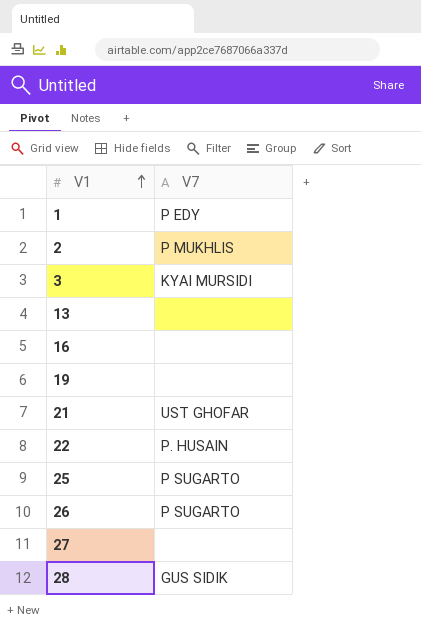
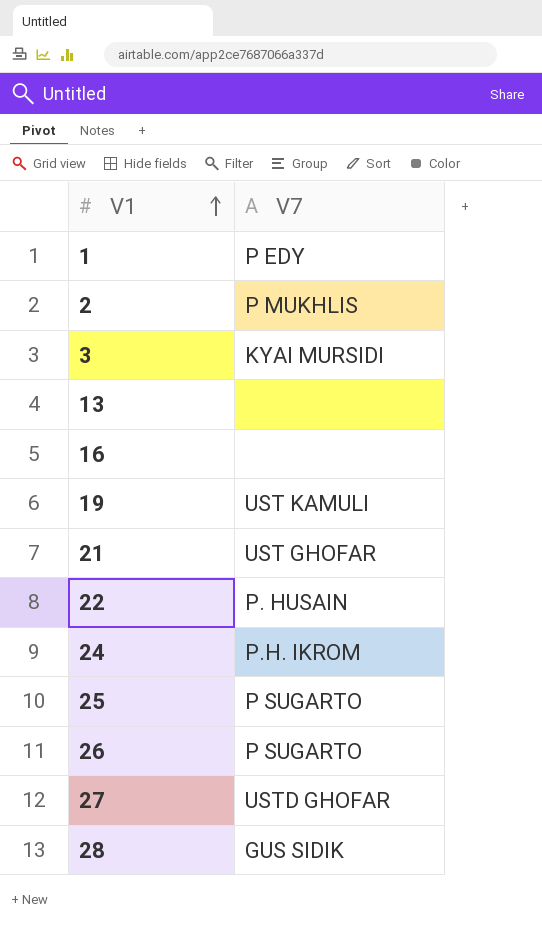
19 | V7: none -> UST KAMULI
row 24: none -> P.H. IKROM
27 | V7: none -> USTD GHOFAR

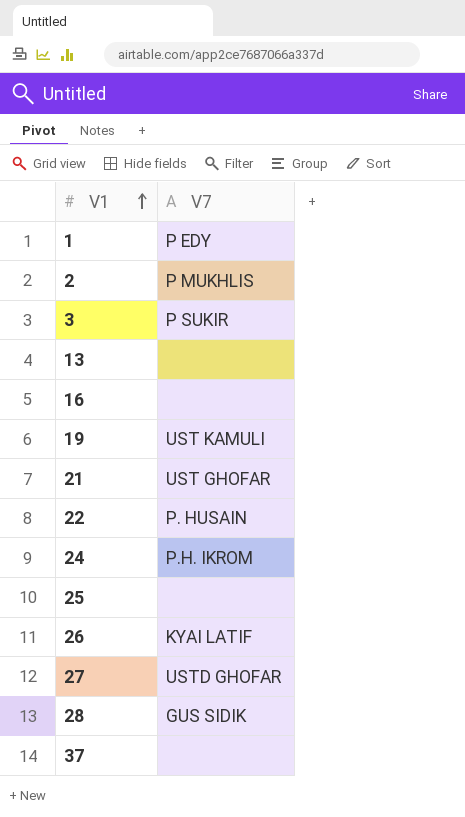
3 | V7: KYAI MURSIDI -> P SUKIR
25 | V7: P SUGARTO -> none
26 | V7: P SUGARTO -> KYAI LATIF
row 37: none -> none

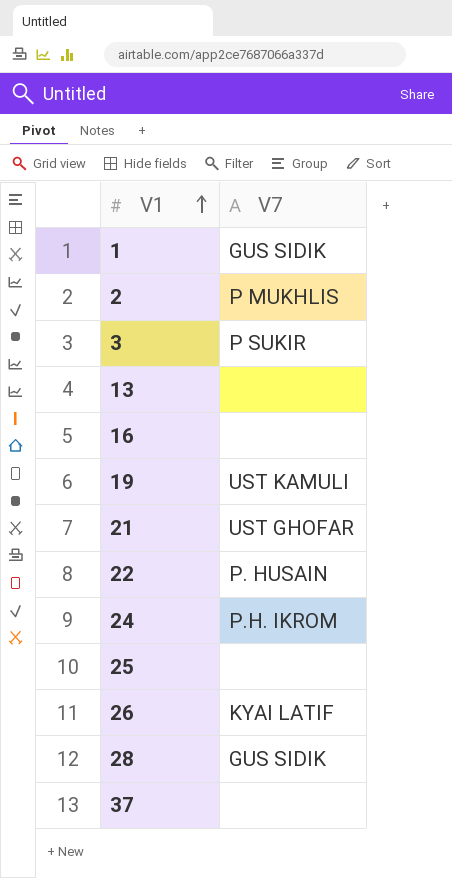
row 27: USTD GHOFAR -> none
1 | V7: P EDY -> GUS SIDIK

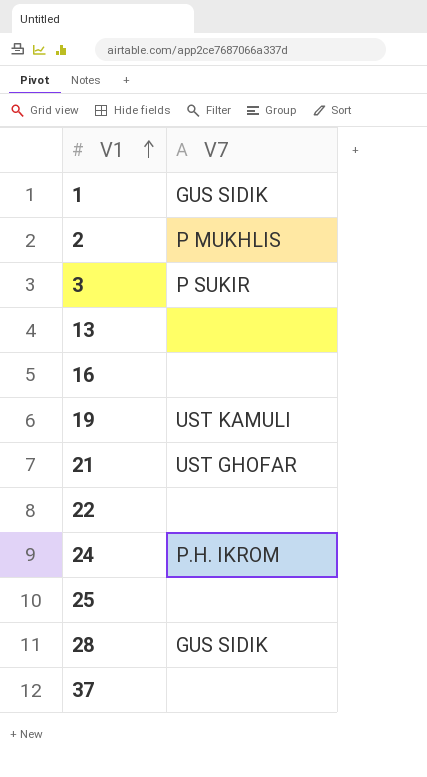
row 26: KYAI LATIF -> none
22 | V7: P. HUSAIN -> none

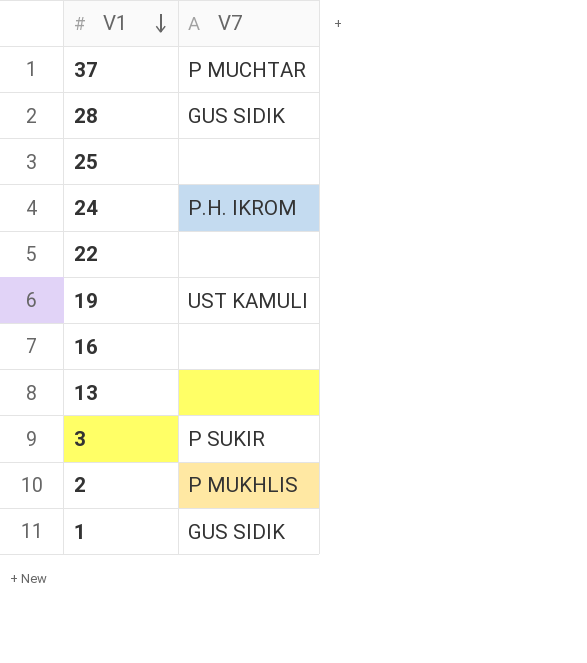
row order: V1 ascending -> V1 descending
row 21: UST GHOFAR -> none
37 | V7: none -> P MUCHTAR

